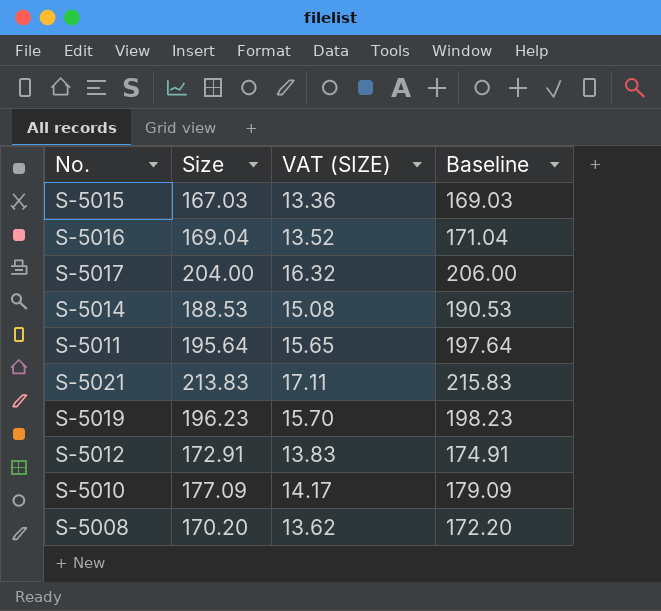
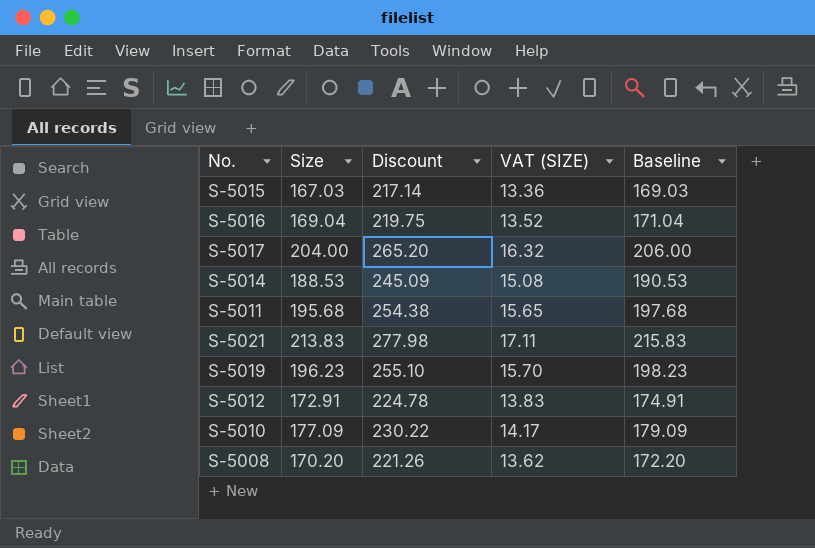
column Discount | formula: none -> [Size] * 1.3
S-5011 | Size: 195.64 -> 195.68
S-5011 | Baseline: 197.64 -> 197.68

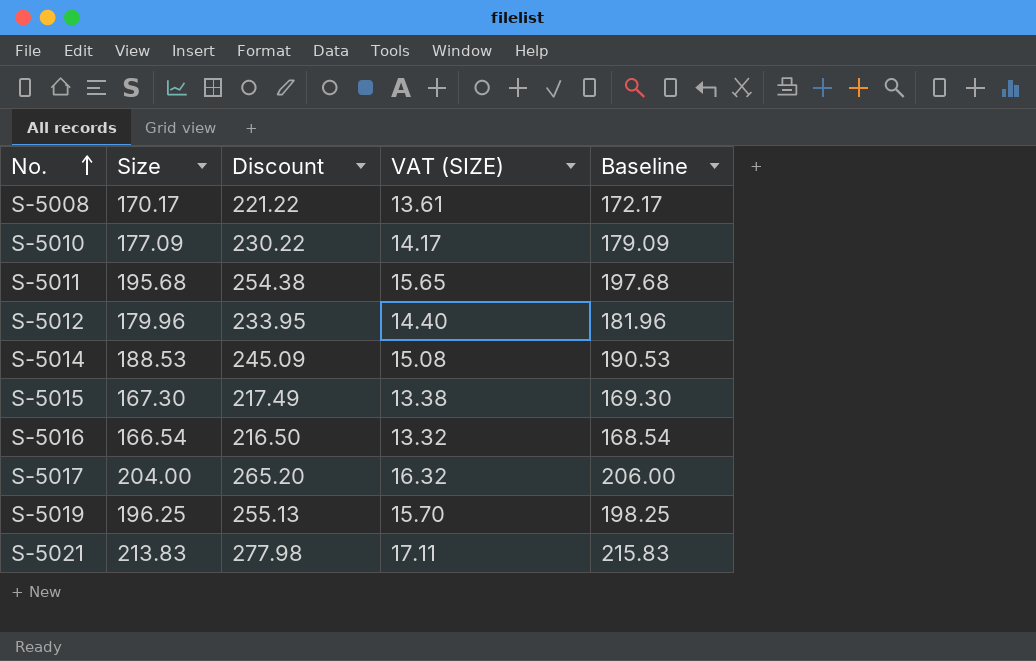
row order: none -> No. ascending
S-5008 | Size: 170.20 -> 170.17
S-5008 | Discount: 221.26 -> 221.22
S-5008 | VAT (SIZE): 13.62 -> 13.61
S-5008 | Baseline: 172.20 -> 172.17
S-5012 | Size: 172.91 -> 179.96
S-5012 | Discount: 224.78 -> 233.95
S-5012 | VAT (SIZE): 13.83 -> 14.40
S-5012 | Baseline: 174.91 -> 181.96
S-5015 | Size: 167.03 -> 167.30
S-5015 | Discount: 217.14 -> 217.49
S-5015 | VAT (SIZE): 13.36 -> 13.38
S-5015 | Baseline: 169.03 -> 169.30
S-5016 | Size: 169.04 -> 166.54
S-5016 | Discount: 219.75 -> 216.50
S-5016 | VAT (SIZE): 13.52 -> 13.32
S-5016 | Baseline: 171.04 -> 168.54
S-5019 | Size: 196.23 -> 196.25
S-5019 | Discount: 255.10 -> 255.13
S-5019 | Baseline: 198.23 -> 198.25

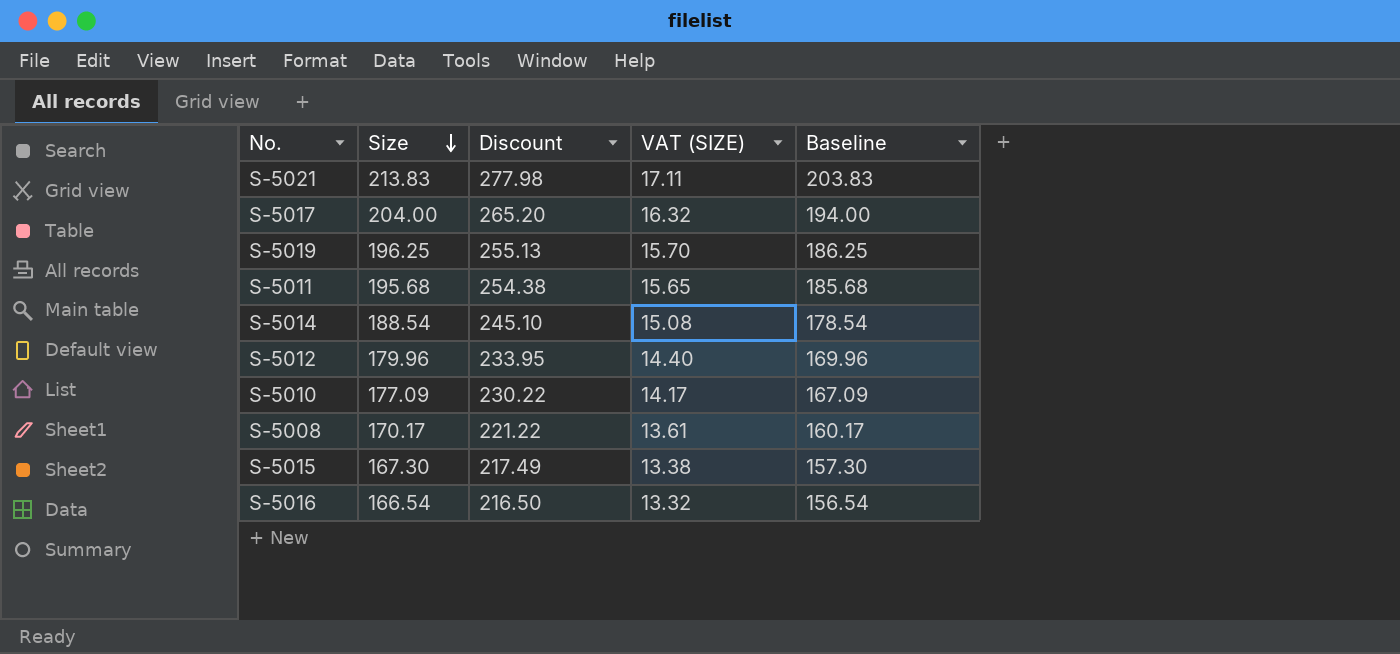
row order: No. ascending -> Size descending
column Baseline | formula: [Size] + 2 -> [Size] - 10
S-5014 | Size: 188.53 -> 188.54
S-5014 | Discount: 245.09 -> 245.10

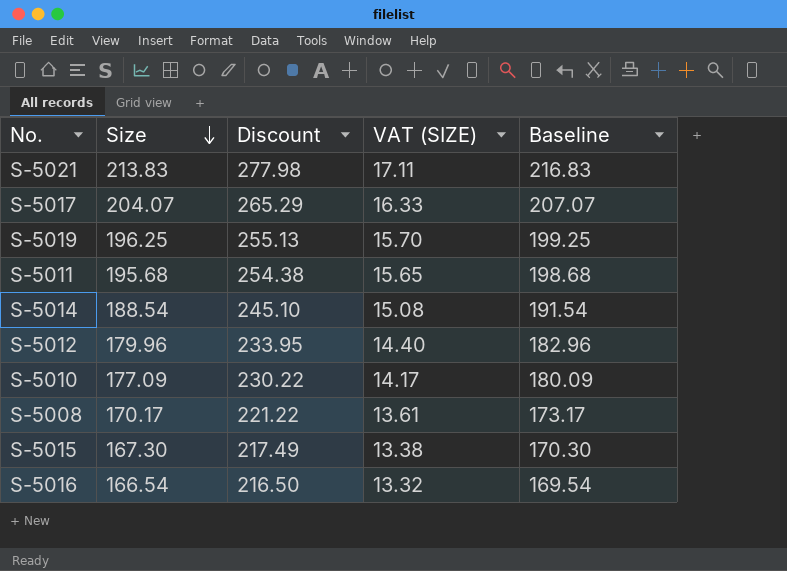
column Baseline | formula: [Size] - 10 -> [Size] + 3
S-5017 | Size: 204.00 -> 204.07
S-5017 | Discount: 265.20 -> 265.29
S-5017 | VAT (SIZE): 16.32 -> 16.33

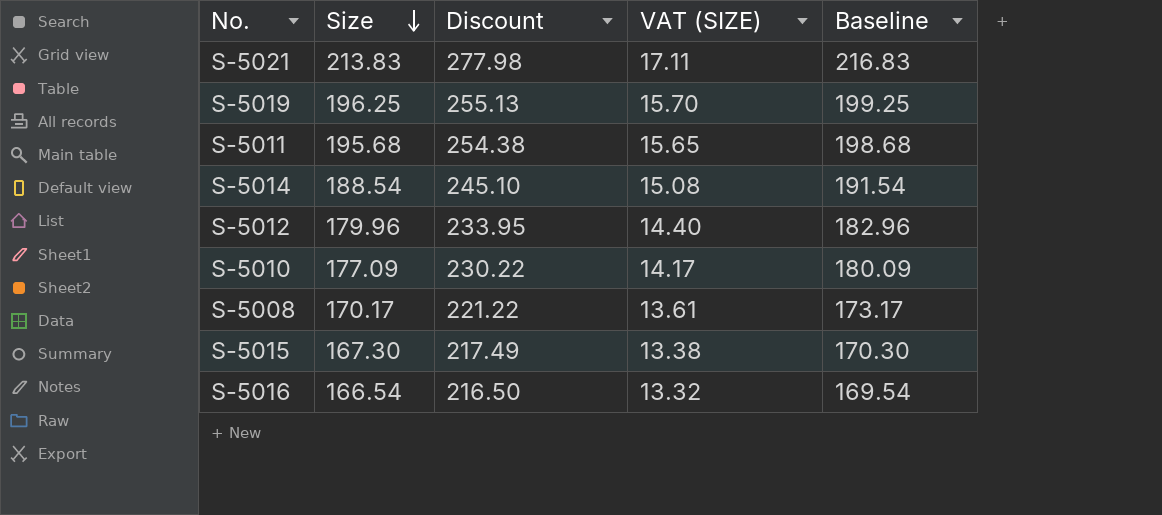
row S-5017: 204.07 | 265.29 | 16.33 | 207.07 -> none

